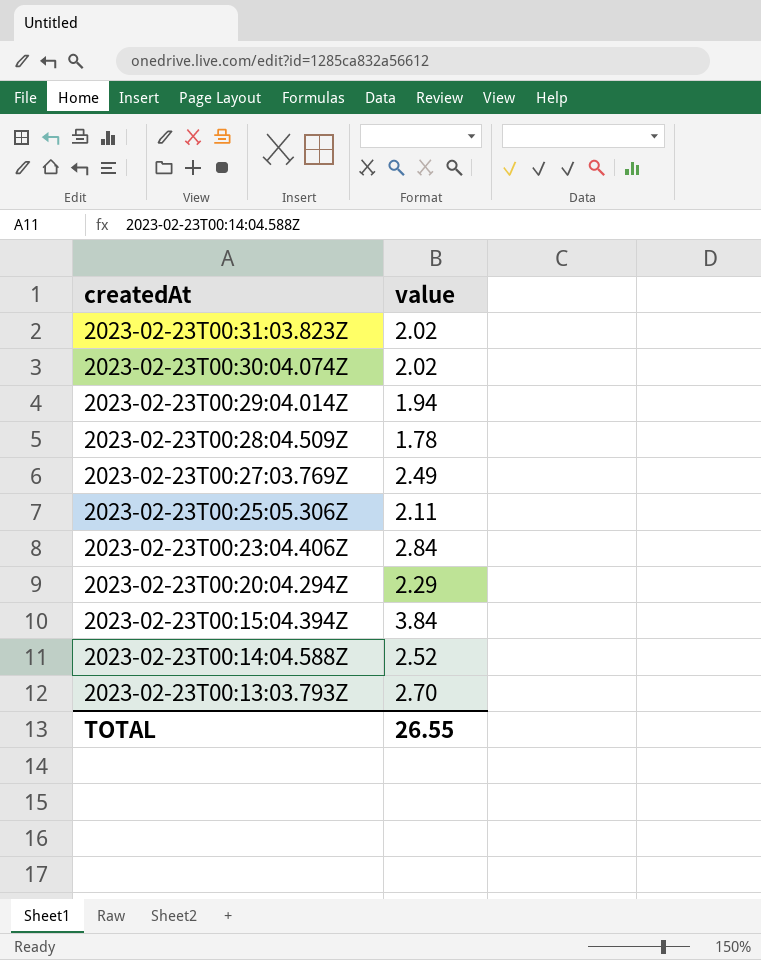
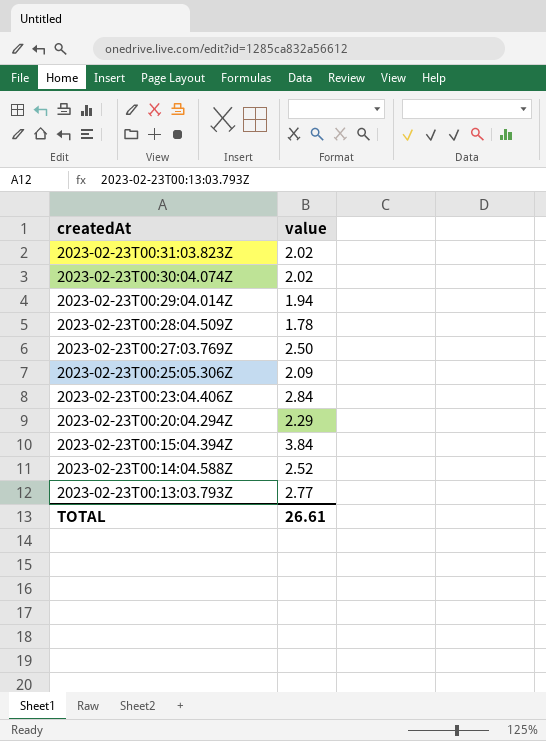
2023-02-23T00:27:03.769Z | value: 2.49 -> 2.50
2023-02-23T00:25:05.306Z | value: 2.11 -> 2.09
2023-02-23T00:13:03.793Z | value: 2.70 -> 2.77
TOTAL | value: 26.55 -> 26.61

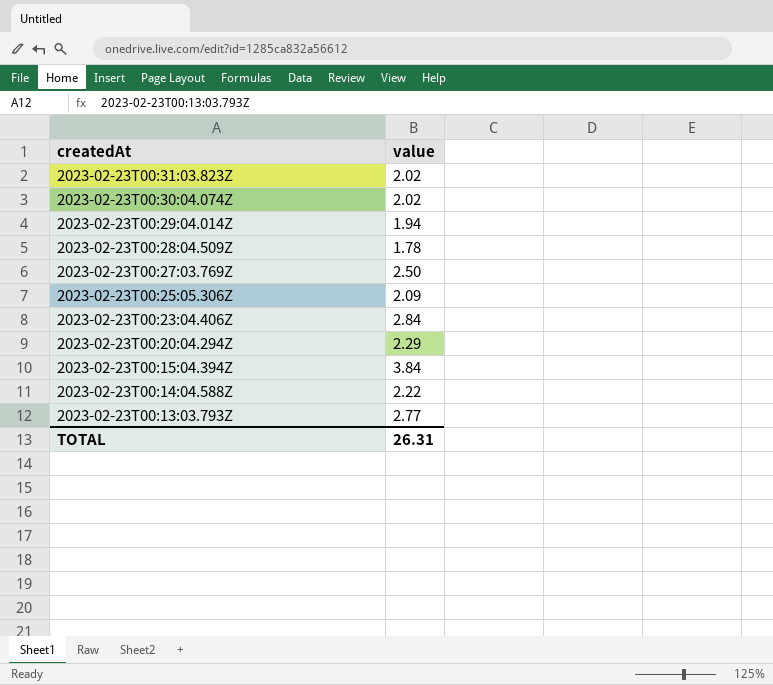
2023-02-23T00:14:04.588Z | value: 2.52 -> 2.22
TOTAL | value: 26.61 -> 26.31

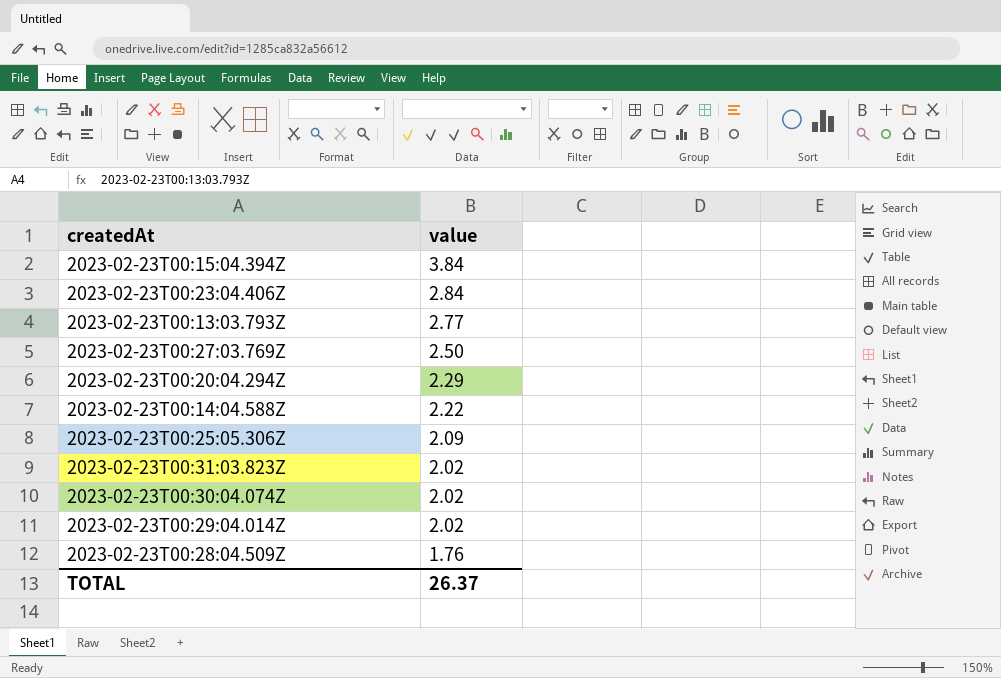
row order: createdAt descending -> value descending
2023-02-23T00:29:04.014Z | value: 1.94 -> 2.02
2023-02-23T00:28:04.509Z | value: 1.78 -> 1.76
TOTAL | value: 26.31 -> 26.37

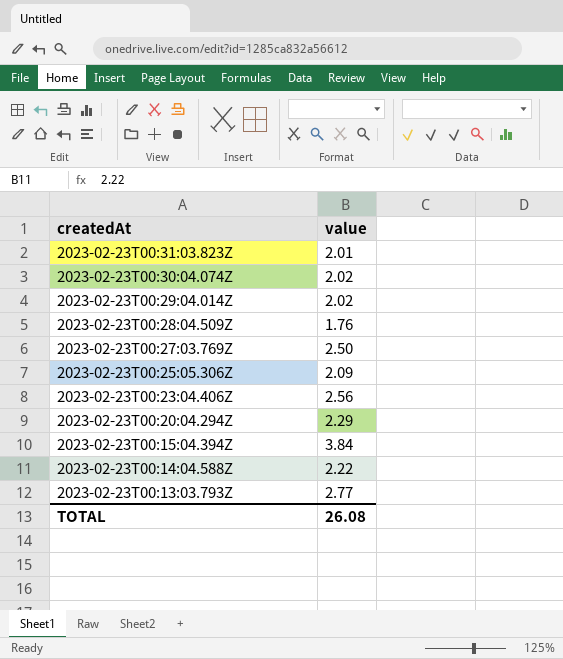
row order: value descending -> createdAt descending
2023-02-23T00:31:03.823Z | value: 2.02 -> 2.01
2023-02-23T00:23:04.406Z | value: 2.84 -> 2.56
TOTAL | value: 26.37 -> 26.08

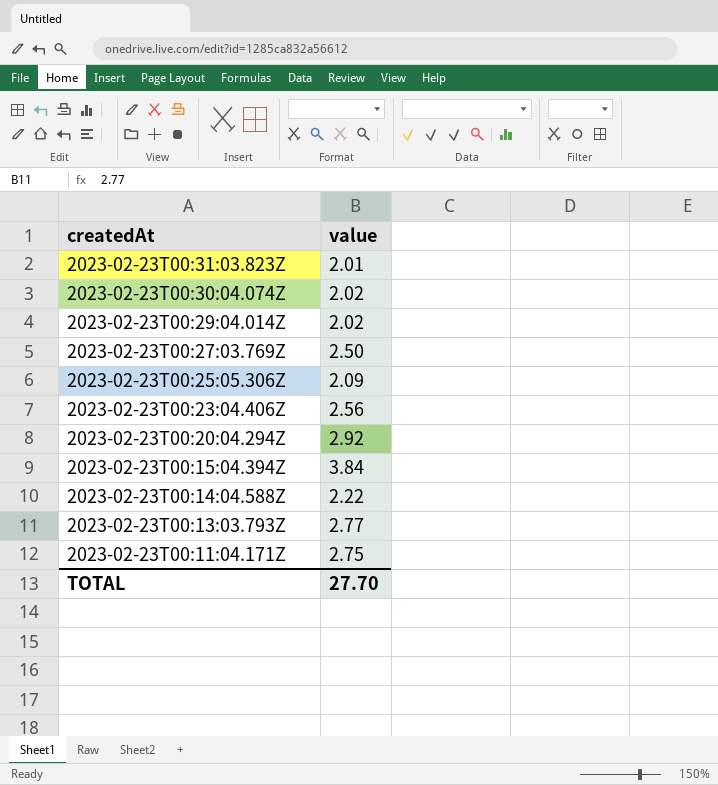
row 2023-02-23T00:28:04.509Z: 1.76 -> none
2023-02-23T00:20:04.294Z | value: 2.29 -> 2.92
row 2023-02-23T00:11:04.171Z: none -> 2.75
TOTAL | value: 26.08 -> 27.70

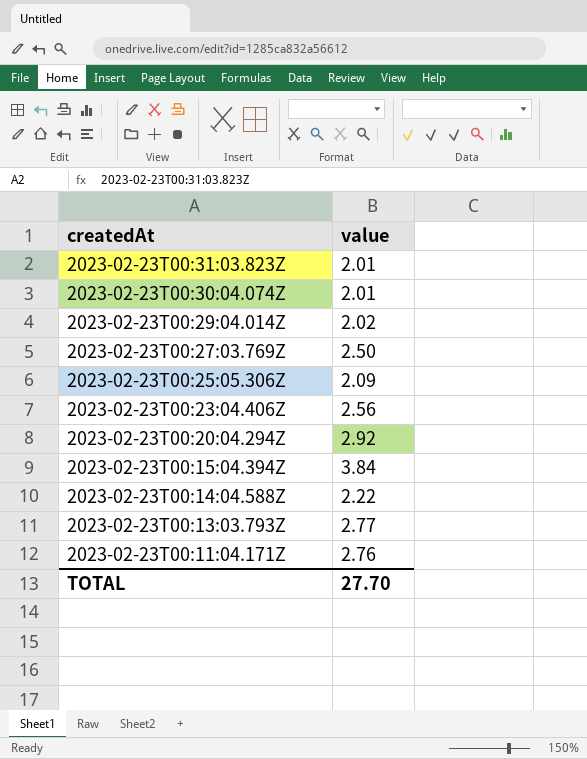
2023-02-23T00:30:04.074Z | value: 2.02 -> 2.01
2023-02-23T00:11:04.171Z | value: 2.75 -> 2.76

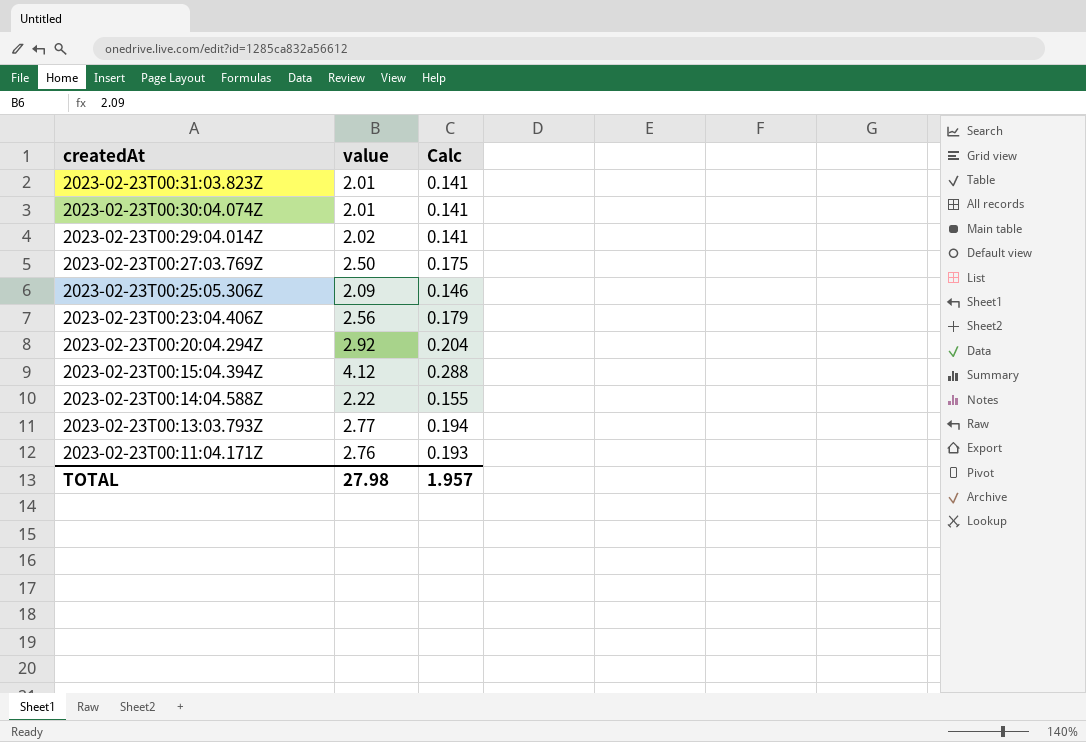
column Calc | formula: none -> [value] * 0.07
2023-02-23T00:15:04.394Z | value: 3.84 -> 4.12
TOTAL | value: 27.70 -> 27.98

